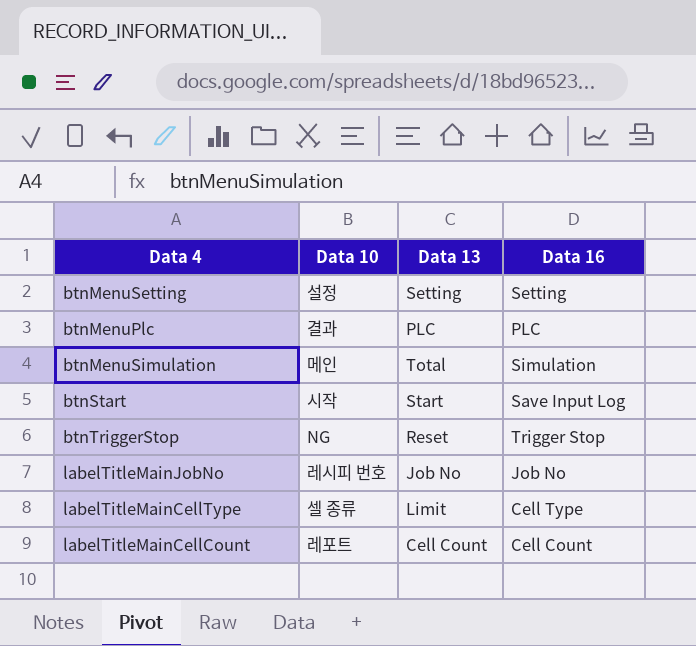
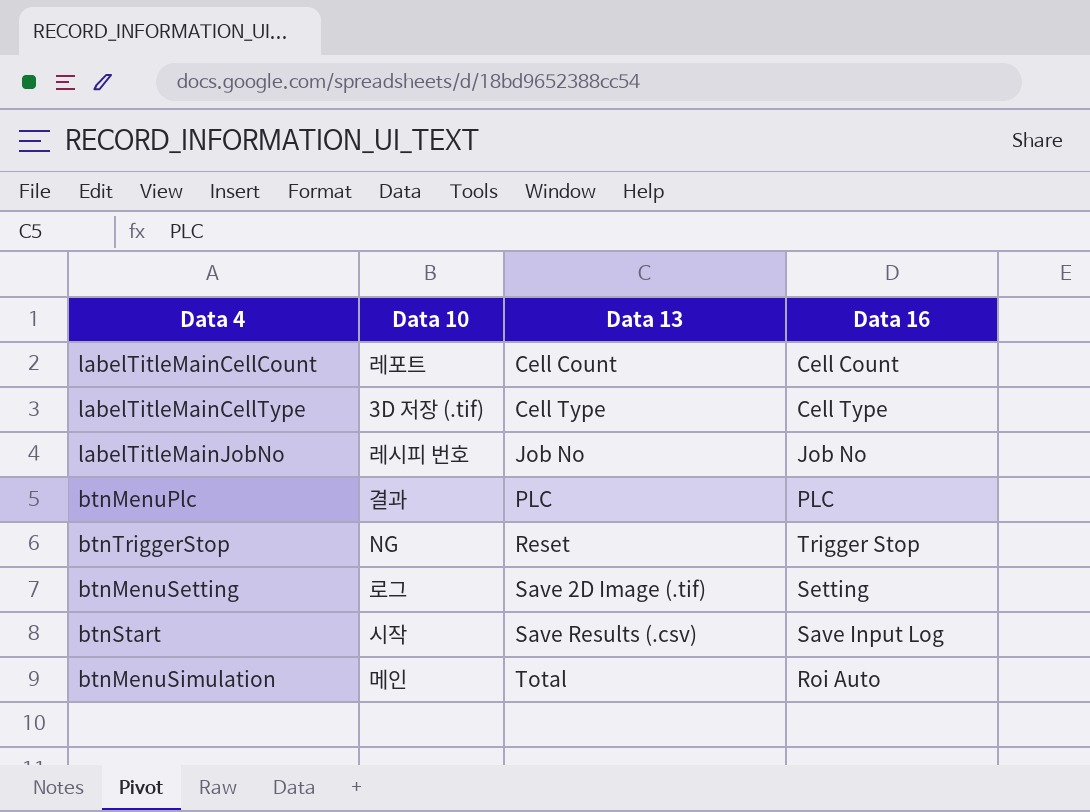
row order: none -> Data 13 ascending
labelTitleMainCellType | Data 10: 셀 종류 -> 3D 저장 (.tif)
labelTitleMainCellType | Data 13: Limit -> Cell Type
btnMenuSetting | Data 10: 설정 -> 로그
btnMenuSetting | Data 13: Setting -> Save 2D Image (.tif)
btnStart | Data 13: Start -> Save Results (.csv)
btnMenuSimulation | Data 16: Simulation -> Roi Auto

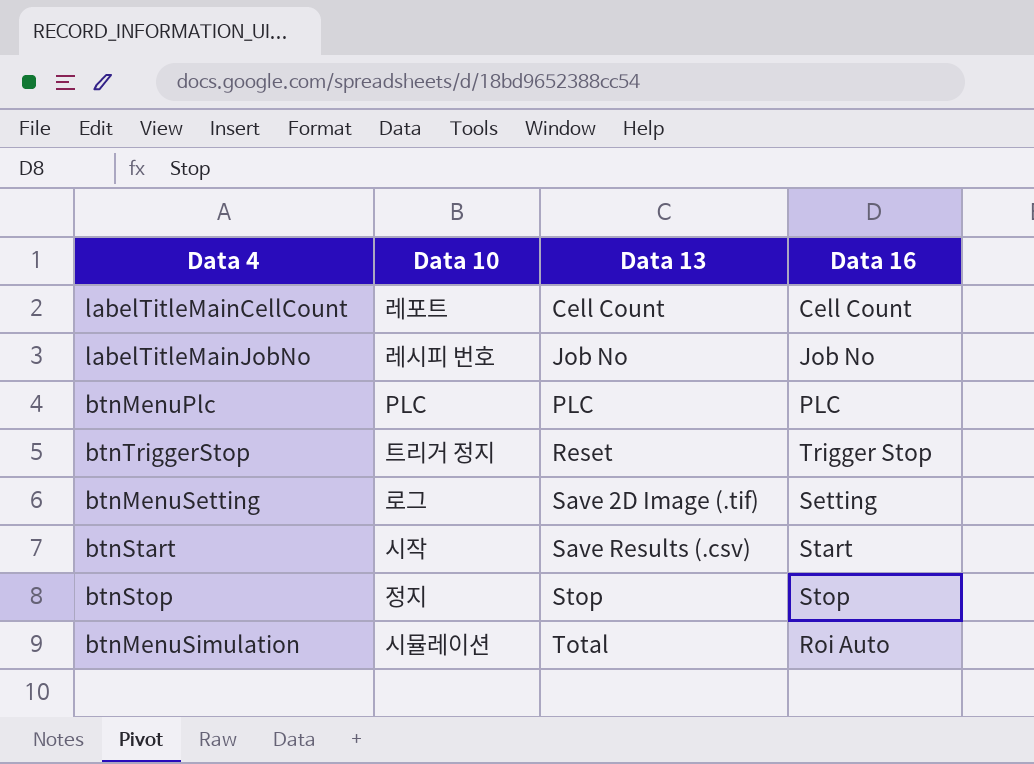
row labelTitleMainCellType: 3D 저장 (.tif) | Cell Type | Cell Type -> none
btnMenuPlc | Data 10: 결과 -> PLC
btnTriggerStop | Data 10: NG -> 트리거 정지
btnStart | Data 16: Save Input Log -> Start
row btnStop: none -> 정지 | Stop | Stop
btnMenuSimulation | Data 10: 메인 -> 시뮬레이션

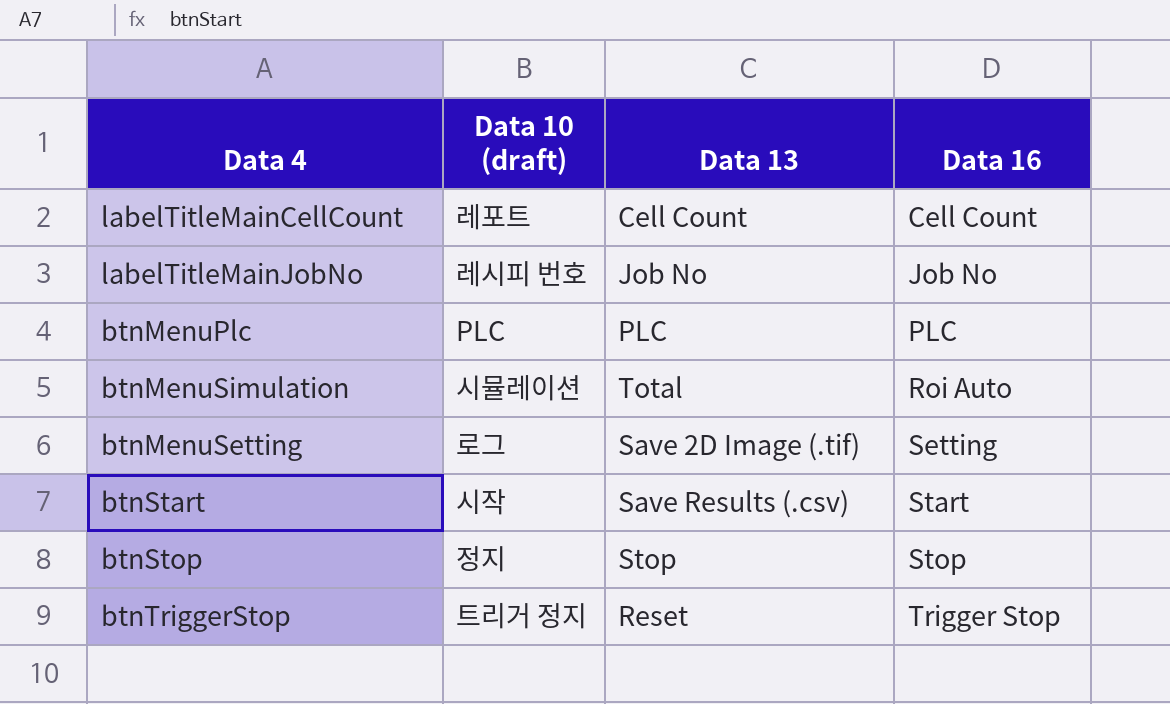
row order: Data 13 ascending -> Data 16 ascending
column name: Data 10 -> Data 10 (draft)

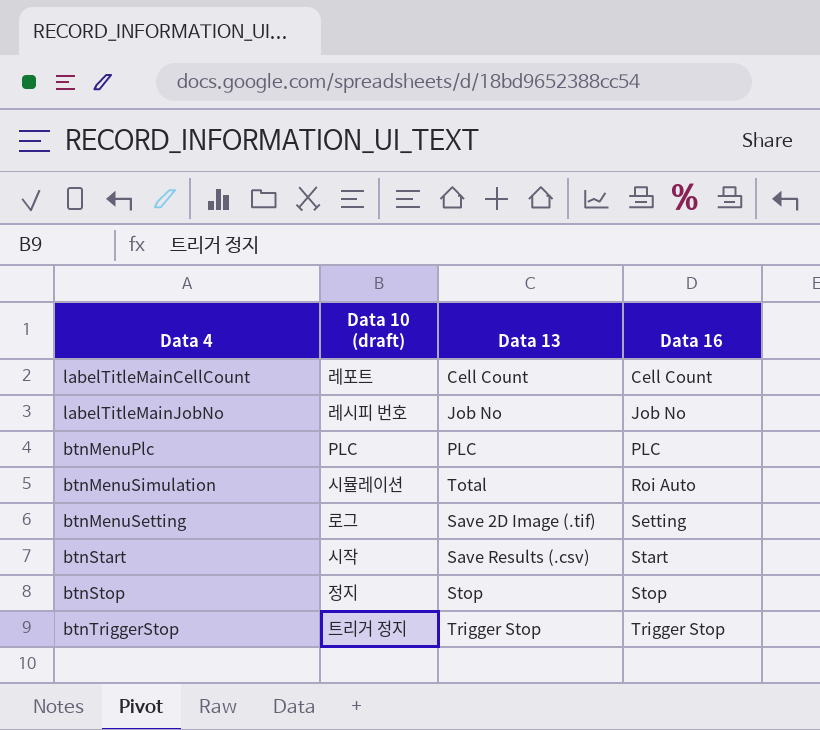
btnTriggerStop | Data 13: Reset -> Trigger Stop

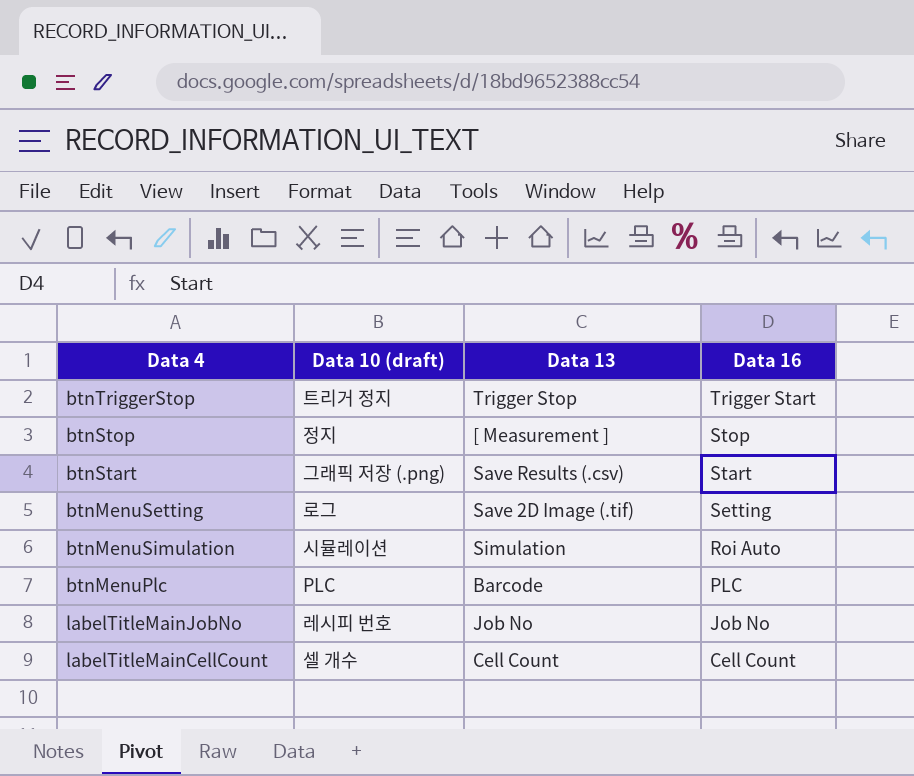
row order: Data 16 ascending -> Data 16 descending
btnTriggerStop | Data 16: Trigger Stop -> Trigger Start
btnStop | Data 13: Stop -> [ Measurement ]
btnStart | Data 10 (draft): 시작 -> 그래픽 저장 (.png)
btnMenuSimulation | Data 13: Total -> Simulation
btnMenuPlc | Data 13: PLC -> Barcode
labelTitleMainCellCount | Data 10 (draft): 레포트 -> 셀 개수

